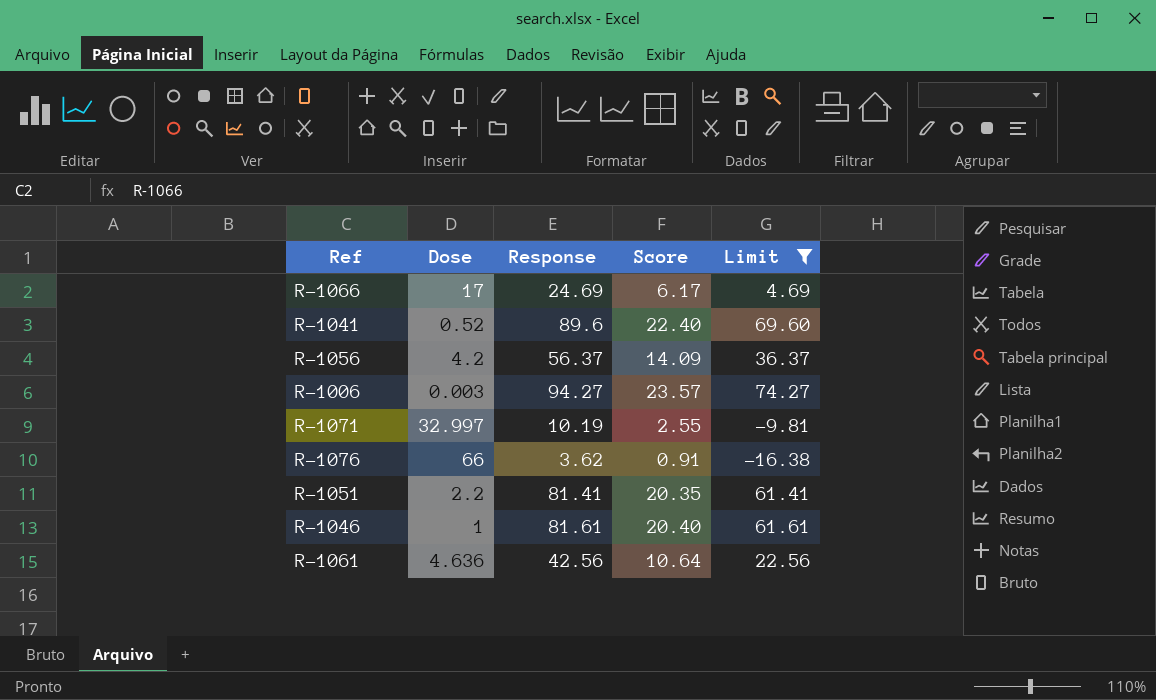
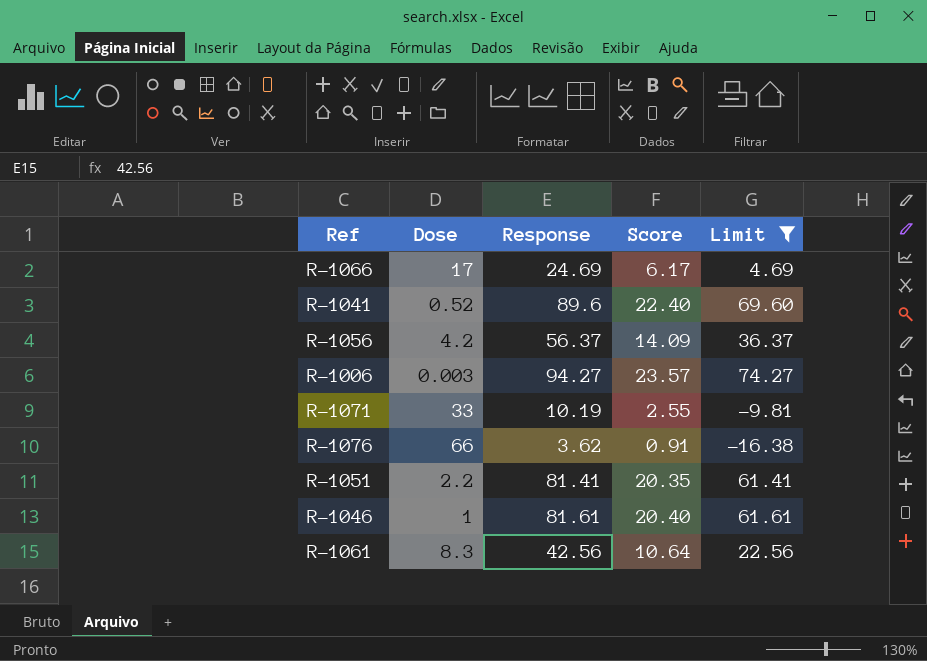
R-1071 | Dose: 32.997 -> 33
R-1061 | Dose: 4.636 -> 8.3

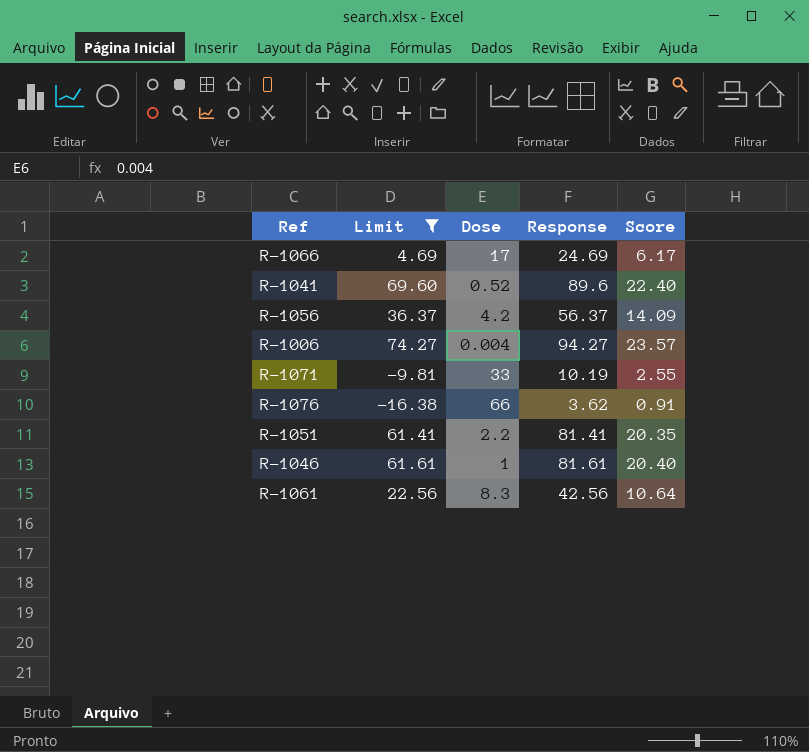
column Limit | position: 5 -> 2
R-1006 | Dose: 0.003 -> 0.004

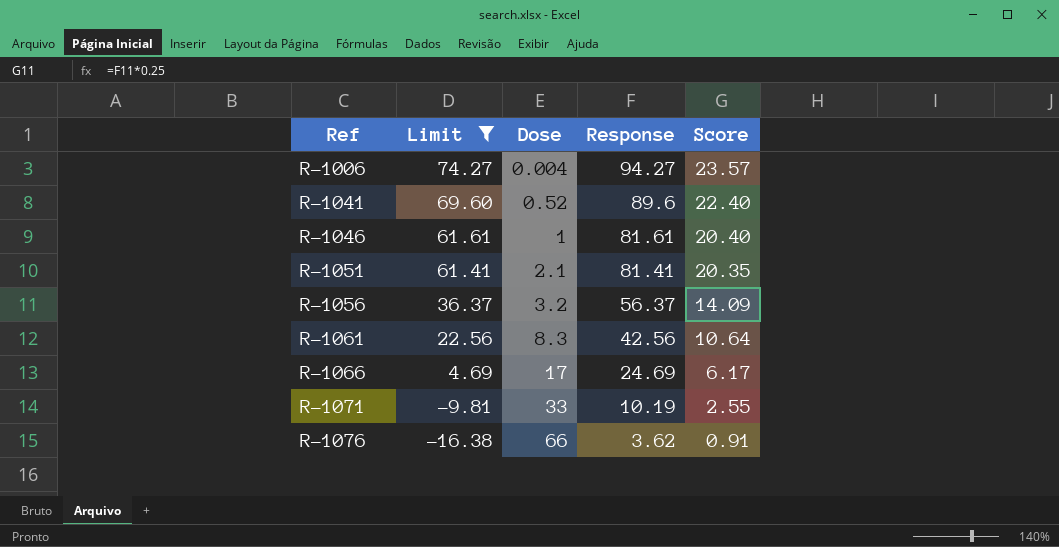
row order: none -> Ref ascending
R-1051 | Dose: 2.2 -> 2.1
R-1056 | Dose: 4.2 -> 3.2

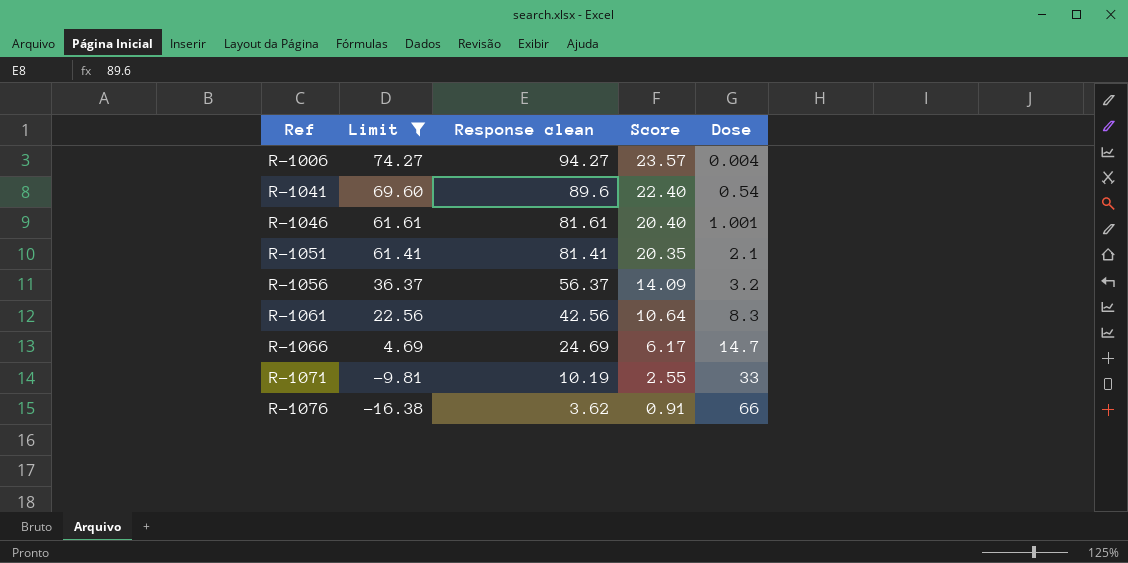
column name: Response -> Response clean
column Dose | position: 3 -> 5
R-1041 | Dose: 0.52 -> 0.54
R-1046 | Dose: 1 -> 1.001
R-1066 | Dose: 17 -> 14.7

